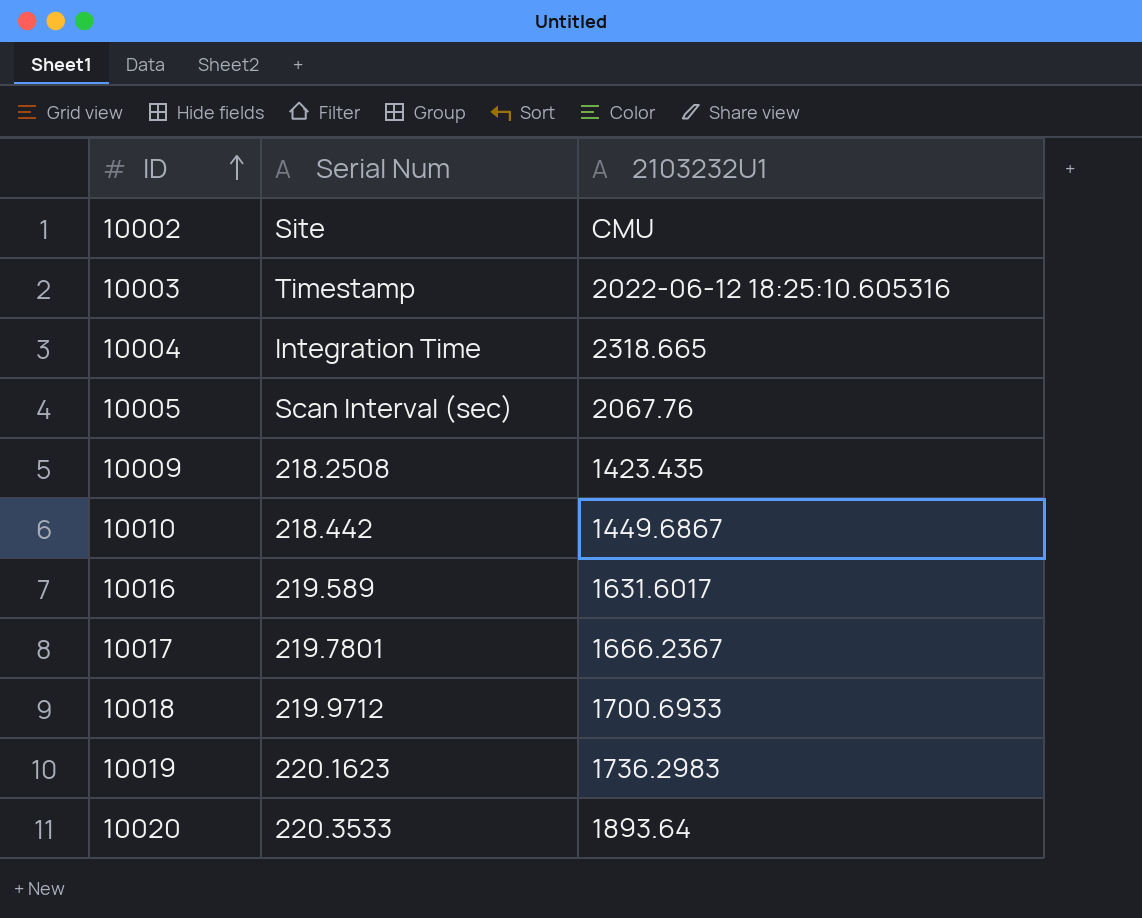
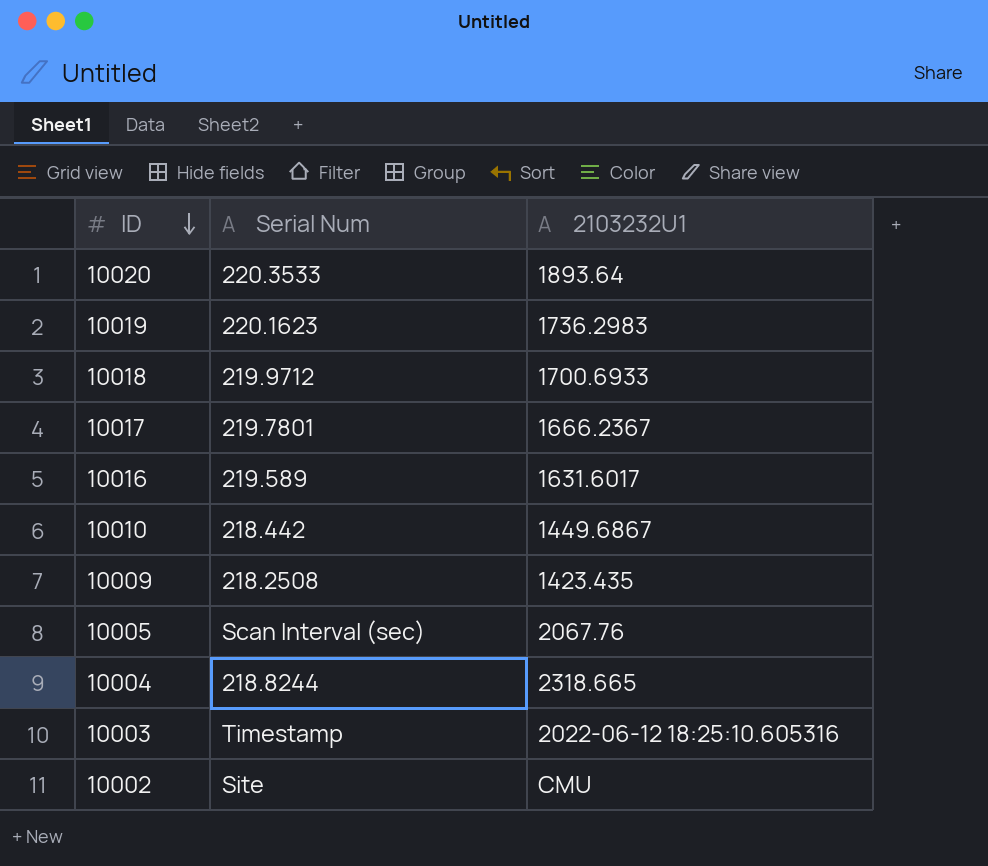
row order: ID ascending -> ID descending
10004 | Serial Num: Integration Time -> 218.8244

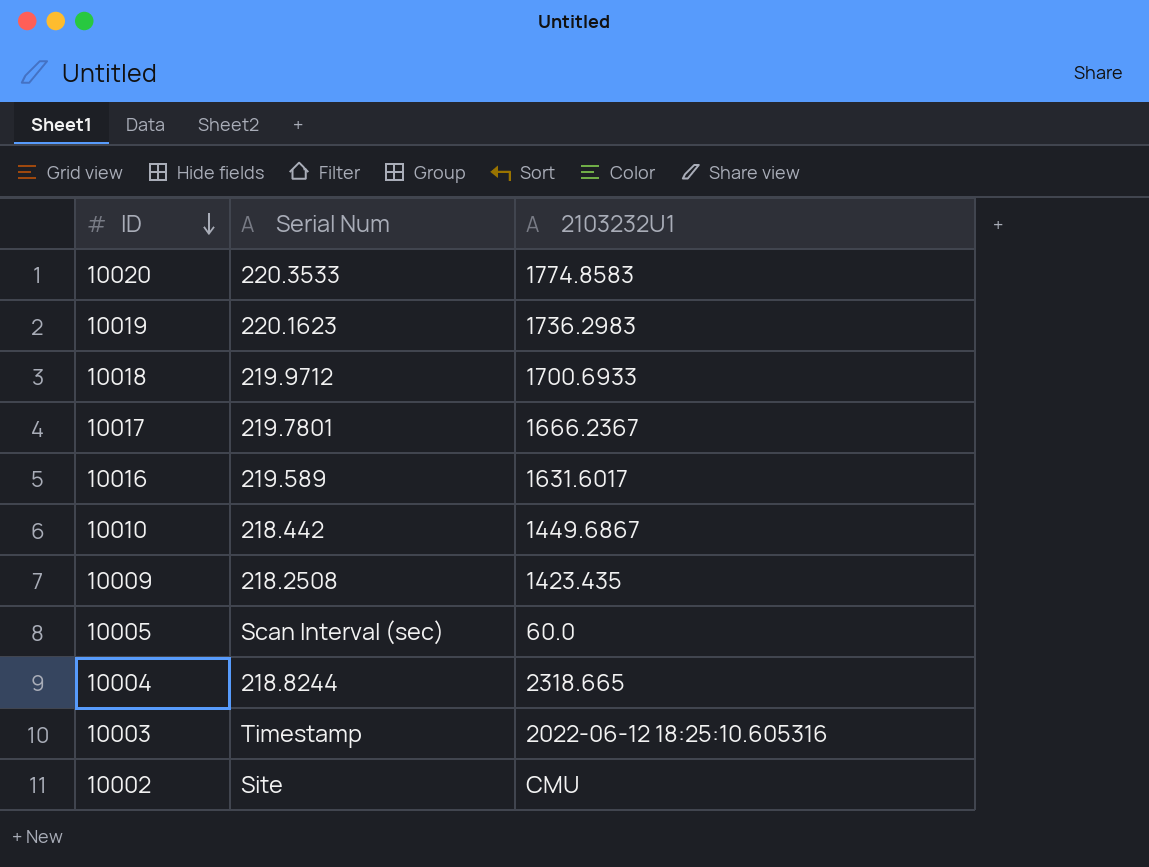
10020 | 2103232U1: 1893.64 -> 1774.8583
10005 | 2103232U1: 2067.76 -> 60.0

